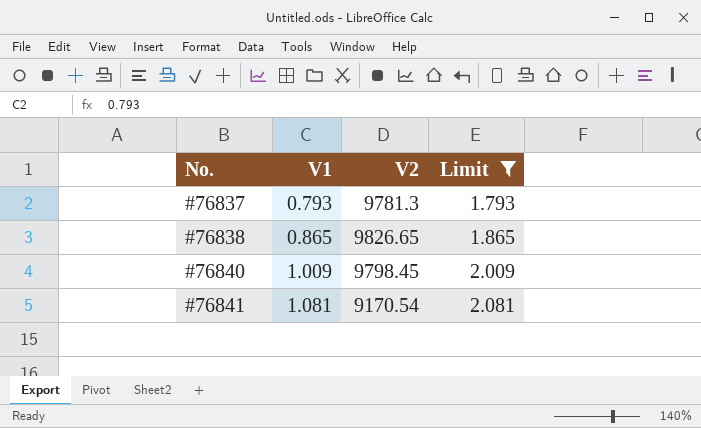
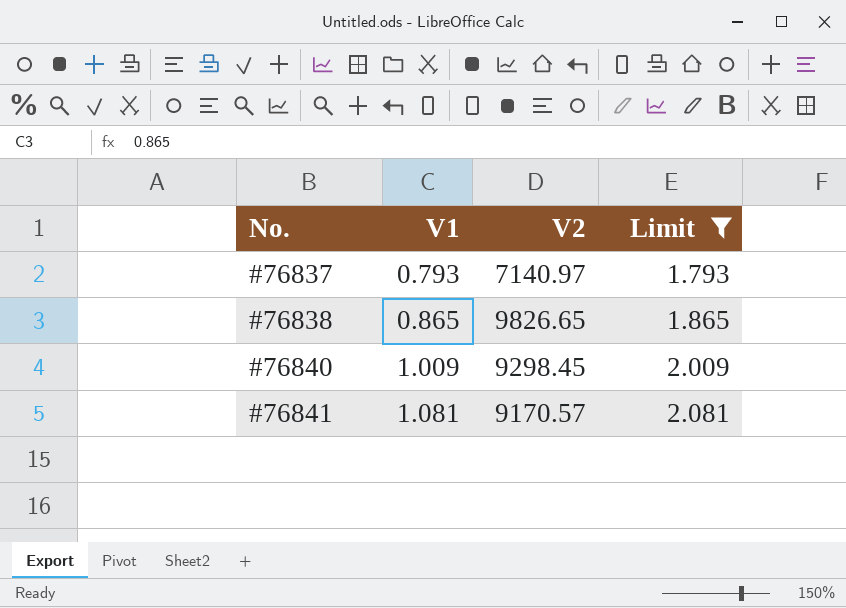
#76837 | V2: 9781.3 -> 7140.97
#76840 | V2: 9798.45 -> 9298.45
#76841 | V2: 9170.54 -> 9170.57

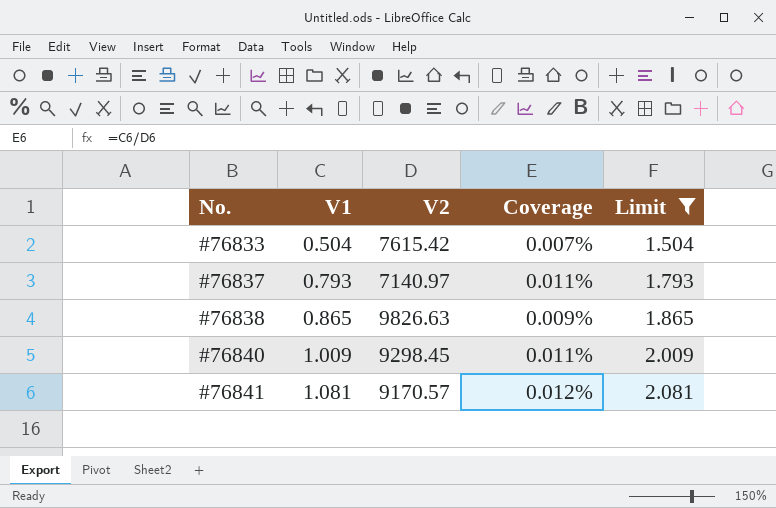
column Coverage | formula: none -> [V1] / [V2]
row #76833: none -> 0.504 | 7615.42 | 0.007% | 1.504
#76838 | V2: 9826.65 -> 9826.63

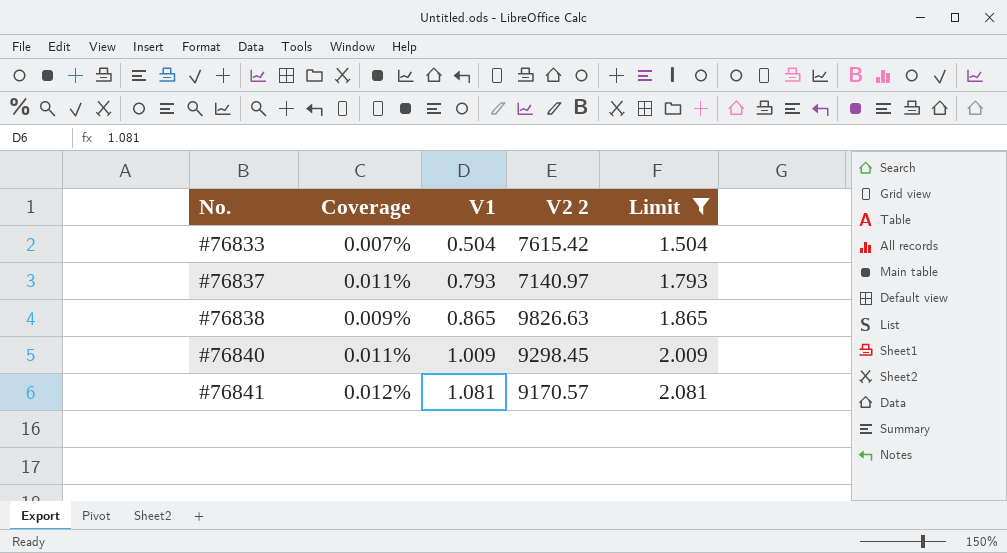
column Coverage | position: 4 -> 2
column name: V2 -> V2 2

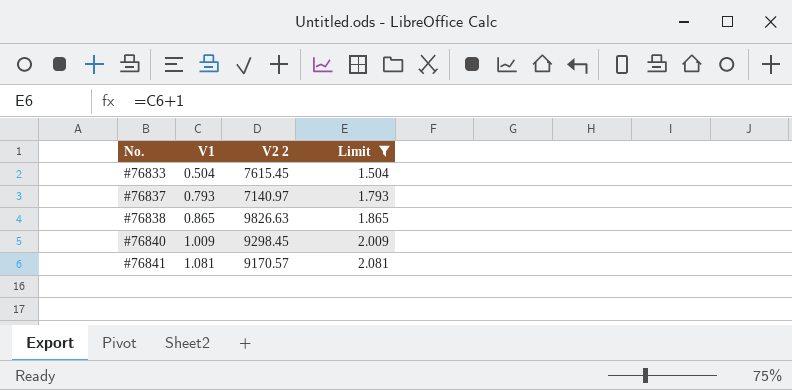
column Coverage | formula: [V1] / [V2 2] -> none
#76833 | V2 2: 7615.42 -> 7615.45

